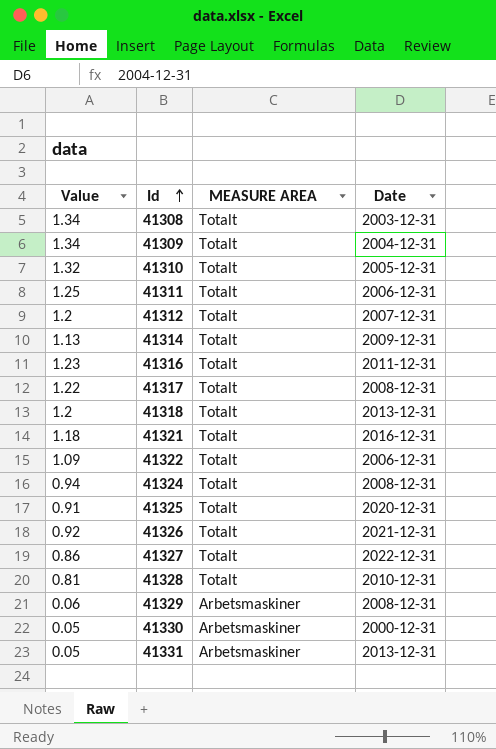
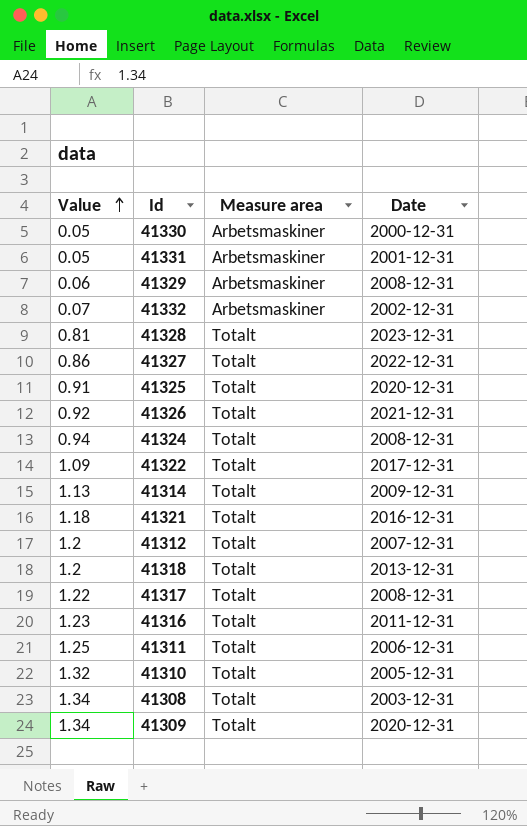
row order: Id ascending -> Value ascending
column name: MEASURE AREA -> Measure area
41331 | Date: 2013-12-31 -> 2001-12-31
row 41332: none -> 0.07 | Arbetsmaskiner | 2002-12-31
41328 | Date: 2010-12-31 -> 2023-12-31
41322 | Date: 2006-12-31 -> 2017-12-31
41309 | Date: 2004-12-31 -> 2020-12-31

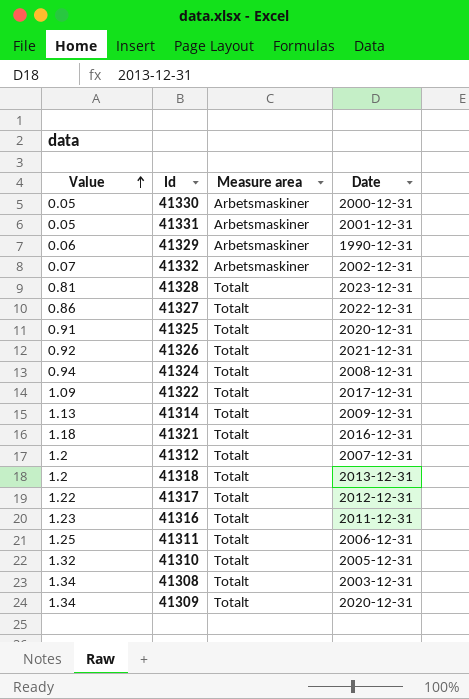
41329 | Date: 2008-12-31 -> 1990-12-31
41317 | Date: 2008-12-31 -> 2012-12-31

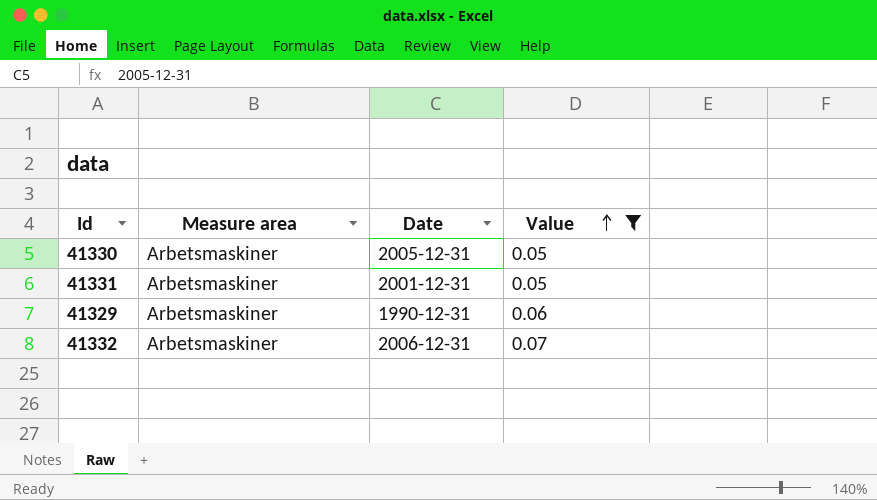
filter: none -> Value <= 0.07
column Value | position: 1 -> 4
41330 | Date: 2000-12-31 -> 2005-12-31
41332 | Date: 2002-12-31 -> 2006-12-31

